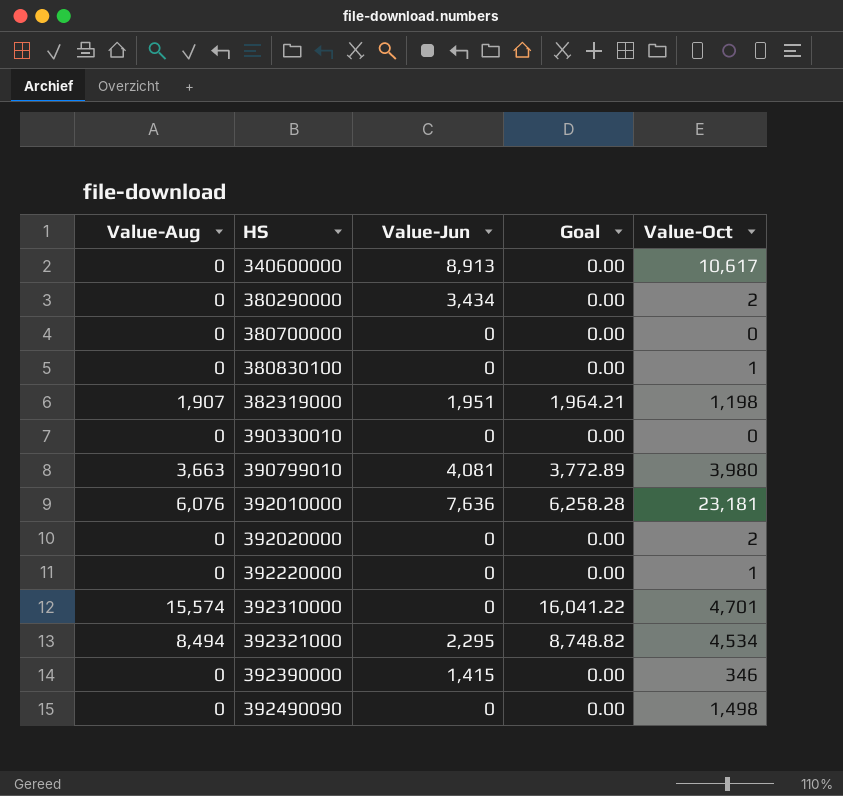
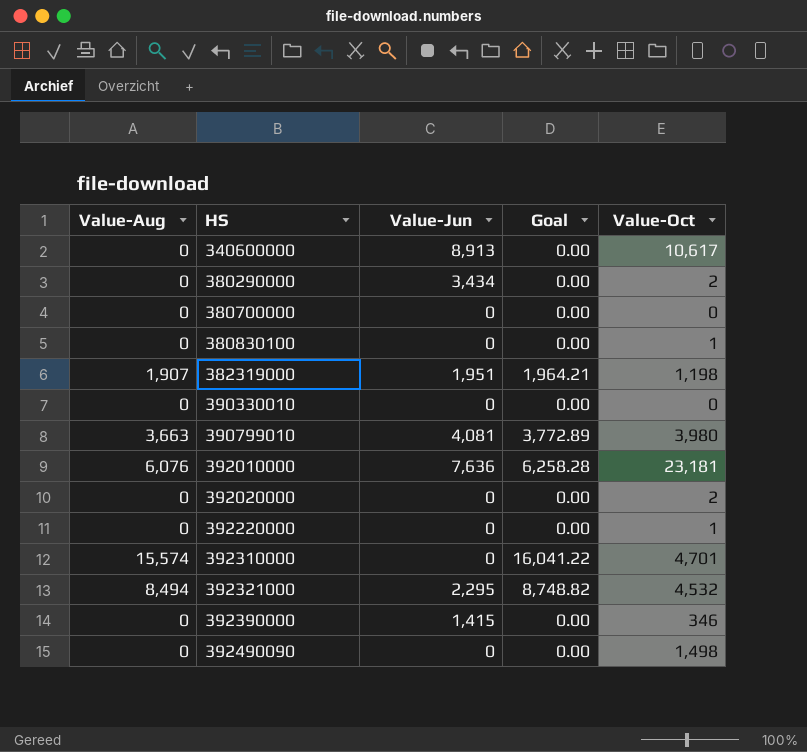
392321000 | Value-Oct: 4,534 -> 4,532

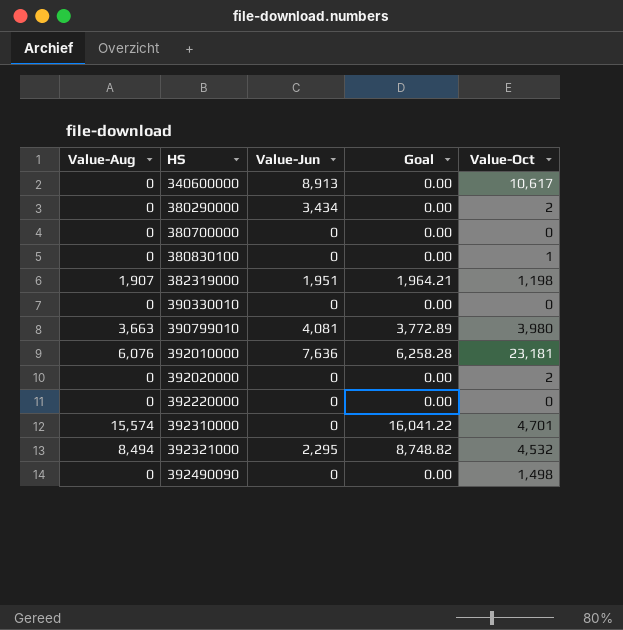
row 392390000: 0 | 1,415 | 0.00 | 346 -> none
392220000 | Value-Oct: 1 -> 0

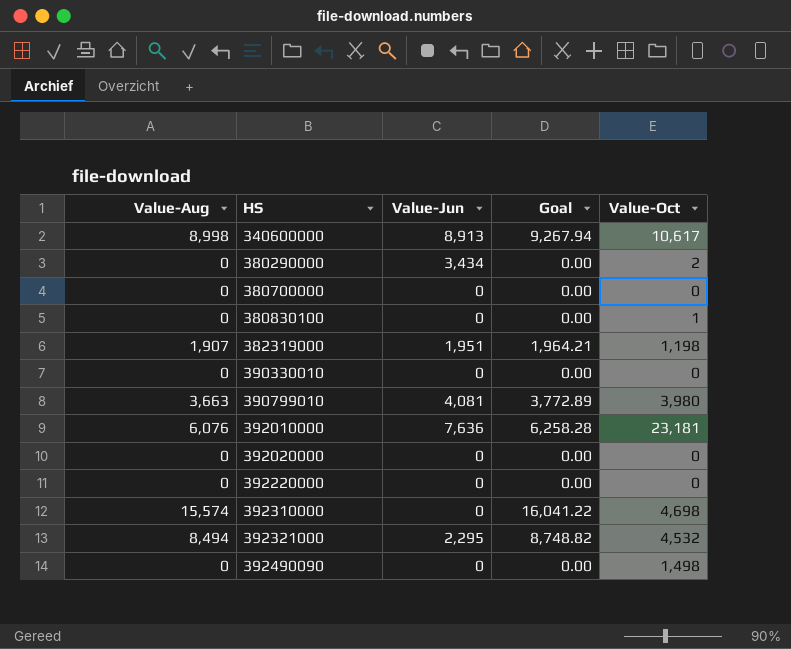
340600000 | Value-Aug: 0 -> 8,998
340600000 | Goal: 0.00 -> 9,267.94
392020000 | Value-Oct: 2 -> 0
392310000 | Value-Oct: 4,701 -> 4,698

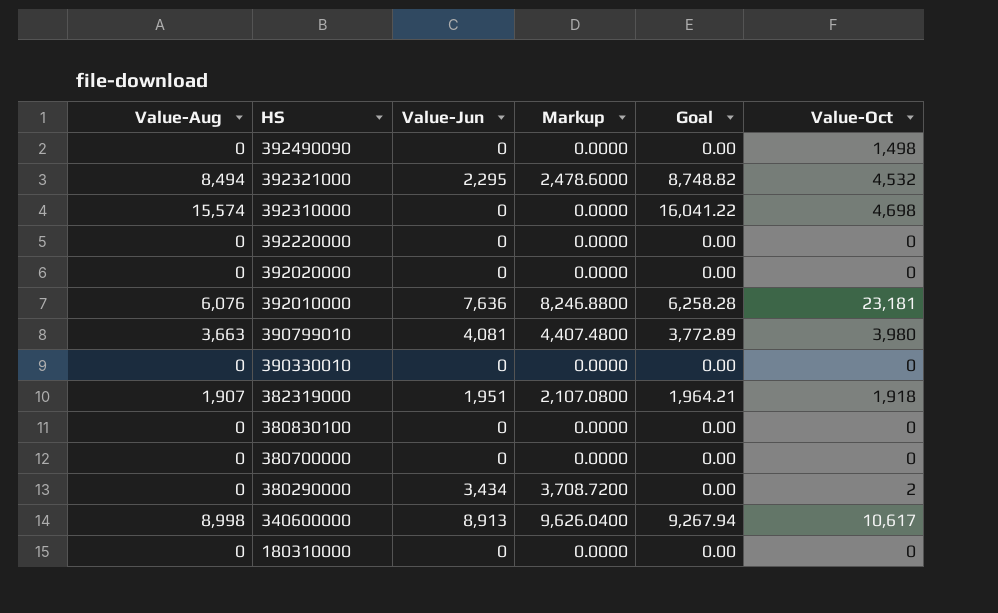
row order: HS ascending -> HS descending
column Markup | formula: none -> [Value-Jun] * 1.08
382319000 | Value-Oct: 1,198 -> 1,918
380830100 | Value-Oct: 1 -> 0
row 180310000: none -> 0 | 0 | 0.0000 | 0.00 | 0

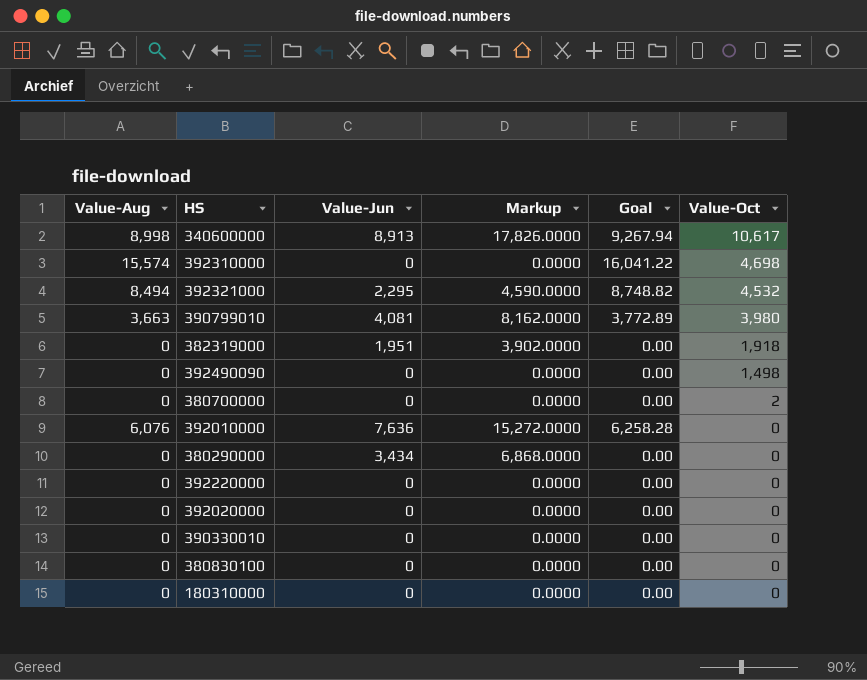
row order: HS descending -> Value-Oct descending
column Markup | formula: [Value-Jun] * 1.08 -> [Value-Jun] * 2
382319000 | Value-Aug: 1,907 -> 0
382319000 | Goal: 1,964.21 -> 0.00
380700000 | Value-Oct: 0 -> 2
392010000 | Value-Oct: 23,181 -> 0
380290000 | Value-Oct: 2 -> 0

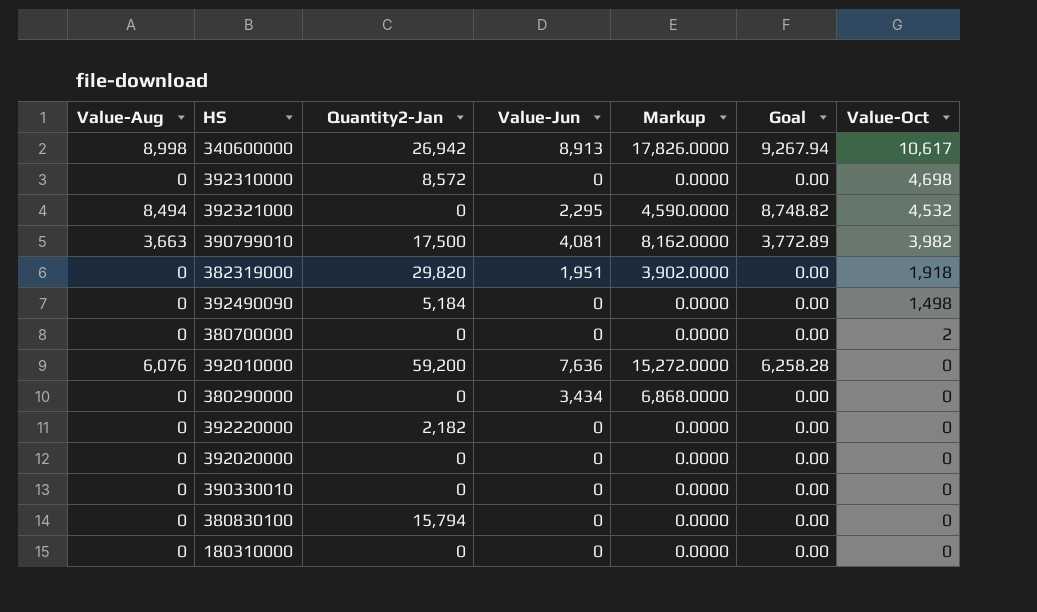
column Quantity2-Jan | position: none -> 3
392310000 | Value-Aug: 15,574 -> 0
392310000 | Goal: 16,041.22 -> 0.00
390799010 | Value-Oct: 3,980 -> 3,982

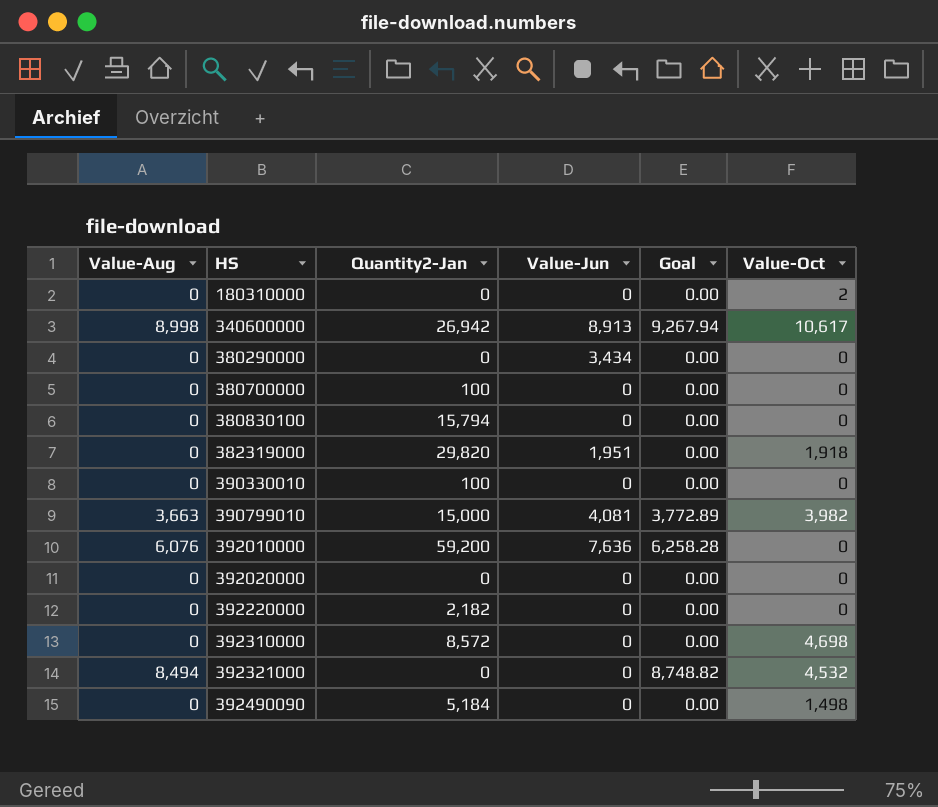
row order: Value-Oct descending -> HS ascending
column Markup | formula: [Value-Jun] * 2 -> none
180310000 | Value-Oct: 0 -> 2
380700000 | Quantity2-Jan: 0 -> 100
380700000 | Value-Oct: 2 -> 0
390330010 | Quantity2-Jan: 0 -> 100
390799010 | Quantity2-Jan: 17,500 -> 15,000
392321000 | Value-Jun: 2,295 -> 0

